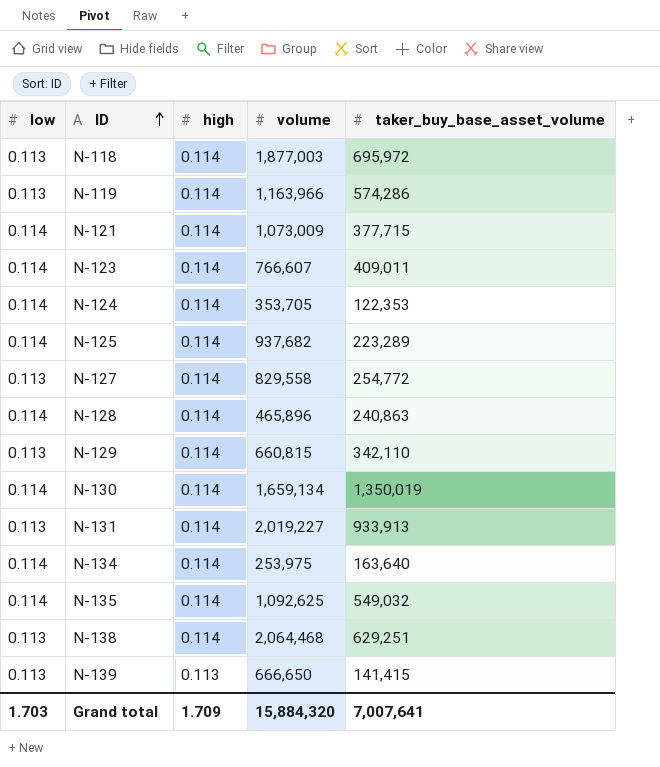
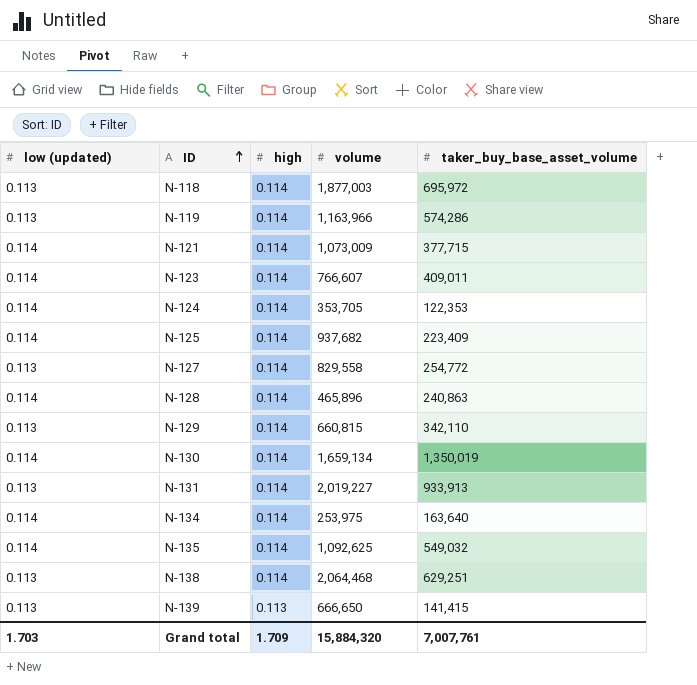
column name: low -> low (updated)
N-125 | taker_buy_base_asset_volume: 223,289 -> 223,409
Grand total | taker_buy_base_asset_volume: 7,007,641 -> 7,007,761

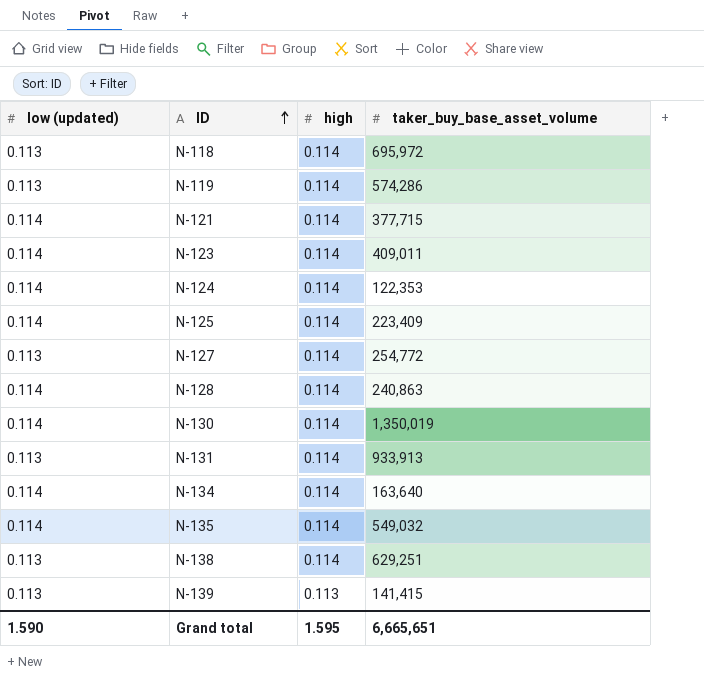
column volume | position: 4 -> none
row N-129: 0.113 | 0.114 | 660,815 | 342,110 -> none
Grand total | low (updated): 1.703 -> 1.590
Grand total | high: 1.709 -> 1.595
Grand total | taker_buy_base_asset_volume: 7,007,761 -> 6,665,651

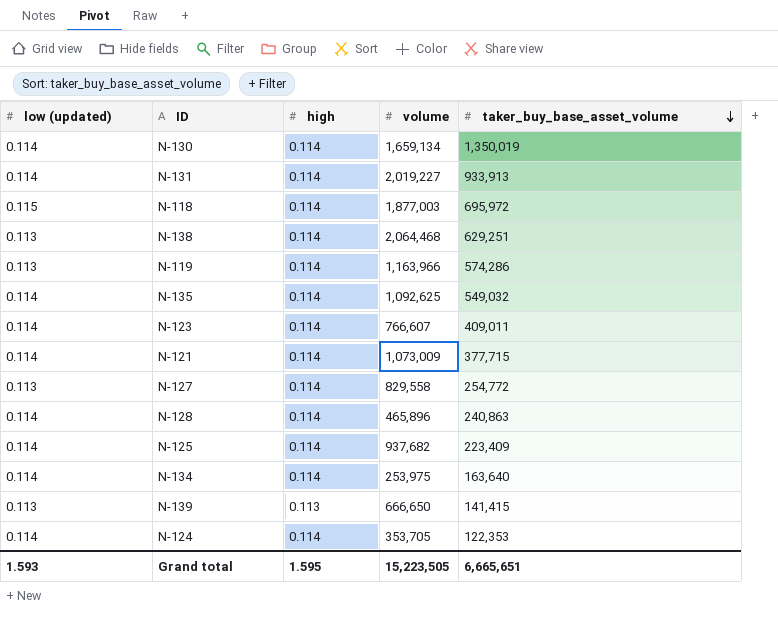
row order: ID ascending -> taker_buy_base_asset_volume descending
column volume | position: none -> 4
N-131 | low (updated): 0.113 -> 0.114
N-118 | low (updated): 0.113 -> 0.115
Grand total | low (updated): 1.590 -> 1.593

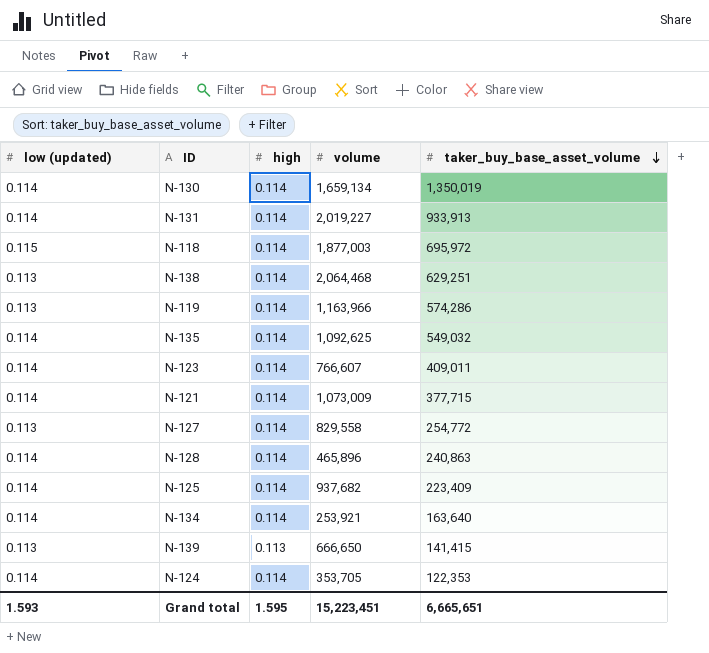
N-134 | volume: 253,975 -> 253,921
Grand total | volume: 15,223,505 -> 15,223,451

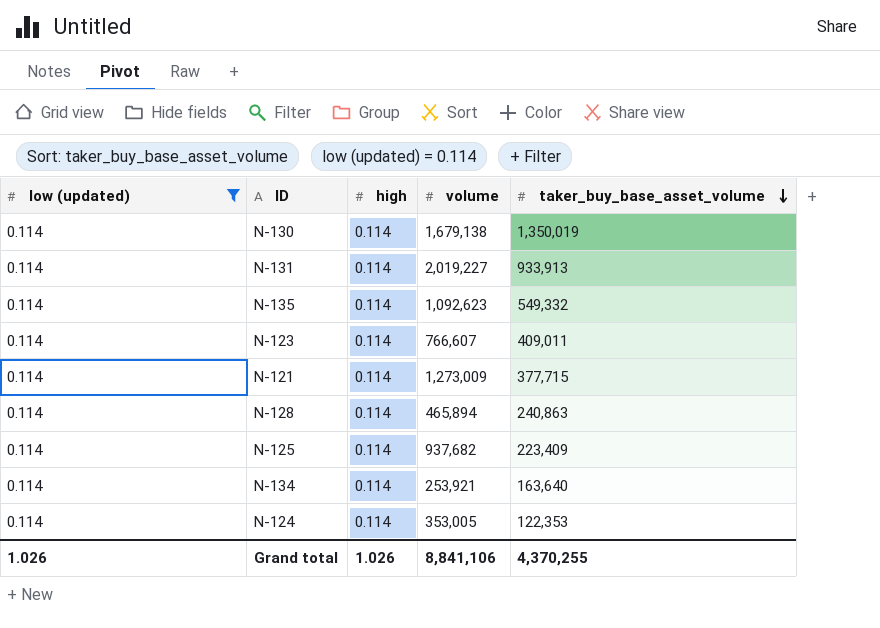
filter: none -> low (updated) = 0.114
N-130 | volume: 1,659,134 -> 1,679,138
N-135 | volume: 1,092,625 -> 1,092,623
N-135 | taker_buy_base_asset_volume: 549,032 -> 549,332
N-121 | volume: 1,073,009 -> 1,273,009
N-128 | volume: 465,896 -> 465,894
N-124 | volume: 353,705 -> 353,005
Grand total | low (updated): 1.593 -> 1.026
Grand total | high: 1.595 -> 1.026
Grand total | volume: 15,223,451 -> 8,841,106
Grand total | taker_buy_base_asset_volume: 6,665,651 -> 4,370,255

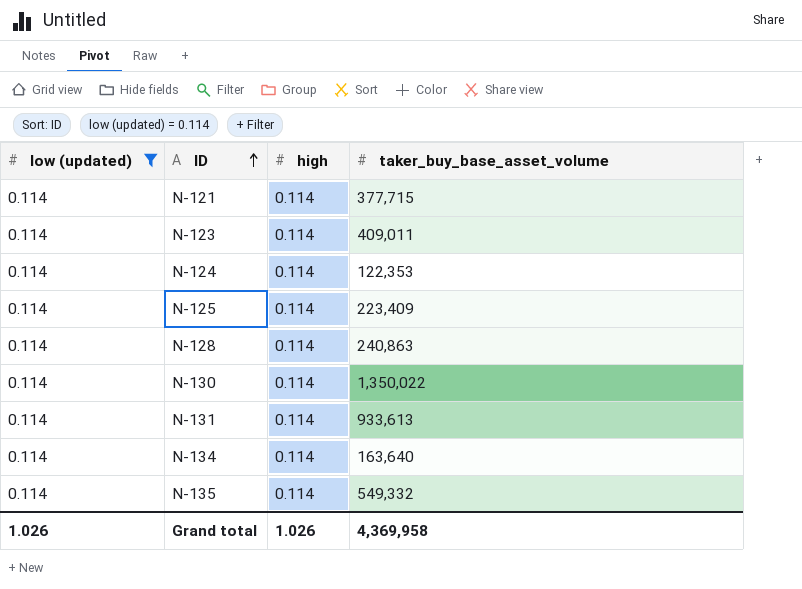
row order: taker_buy_base_asset_volume descending -> ID ascending
column volume | position: 4 -> none
N-130 | taker_buy_base_asset_volume: 1,350,019 -> 1,350,022
N-131 | taker_buy_base_asset_volume: 933,913 -> 933,613
Grand total | taker_buy_base_asset_volume: 4,370,255 -> 4,369,958

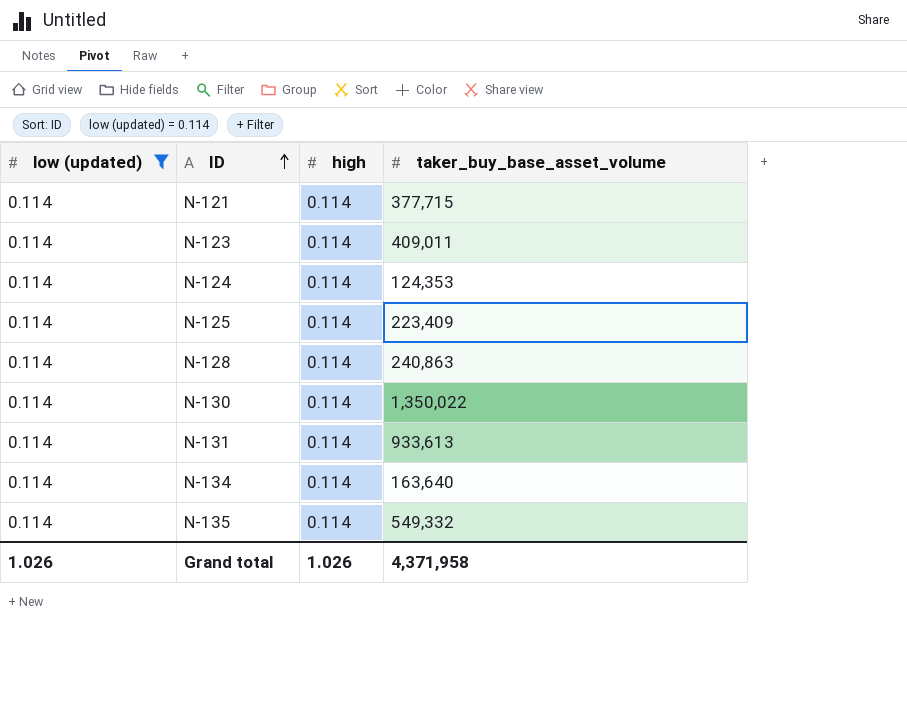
N-124 | taker_buy_base_asset_volume: 122,353 -> 124,353
Grand total | taker_buy_base_asset_volume: 4,369,958 -> 4,371,958

